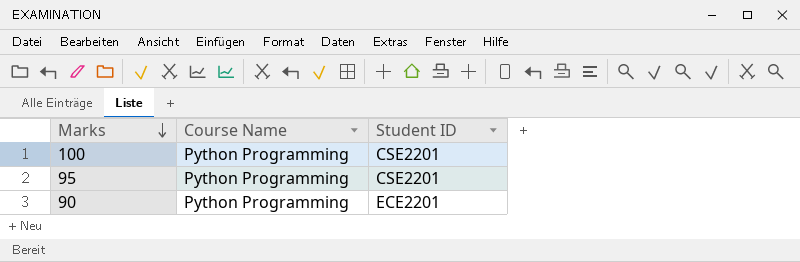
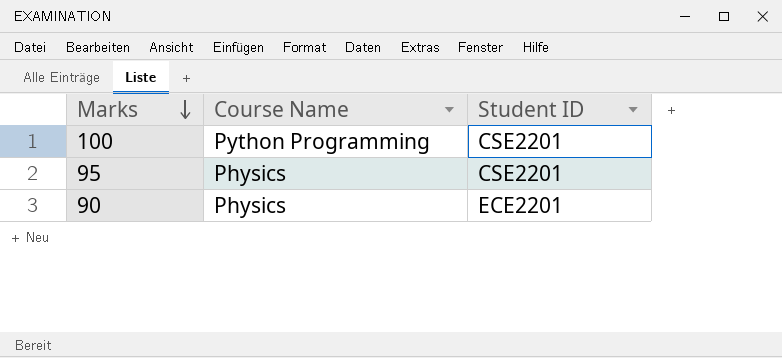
95 | Course Name: Python Programming -> Physics
90 | Course Name: Python Programming -> Physics

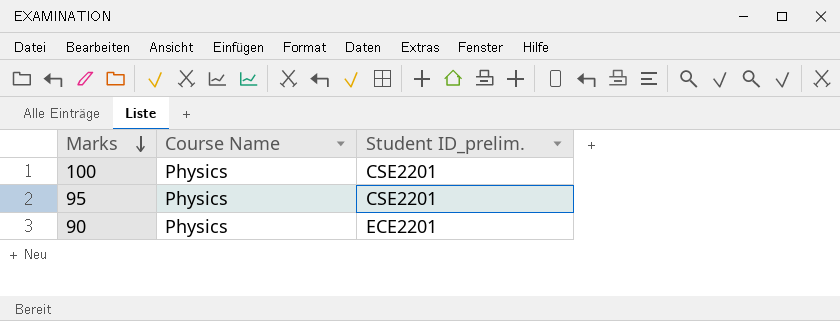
column name: Student ID -> Student ID_prelim.
100 | Course Name: Python Programming -> Physics

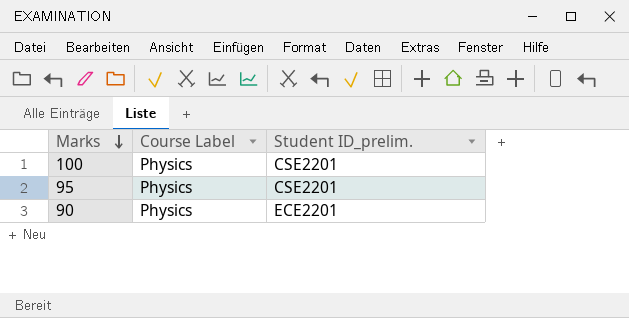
column name: Course Name -> Course Label

